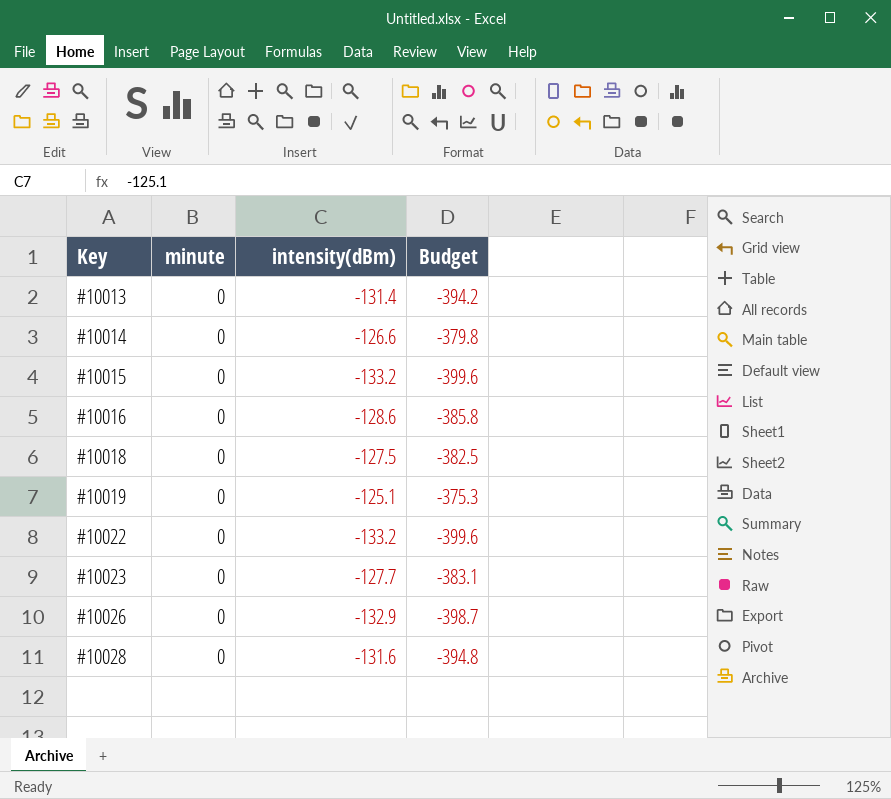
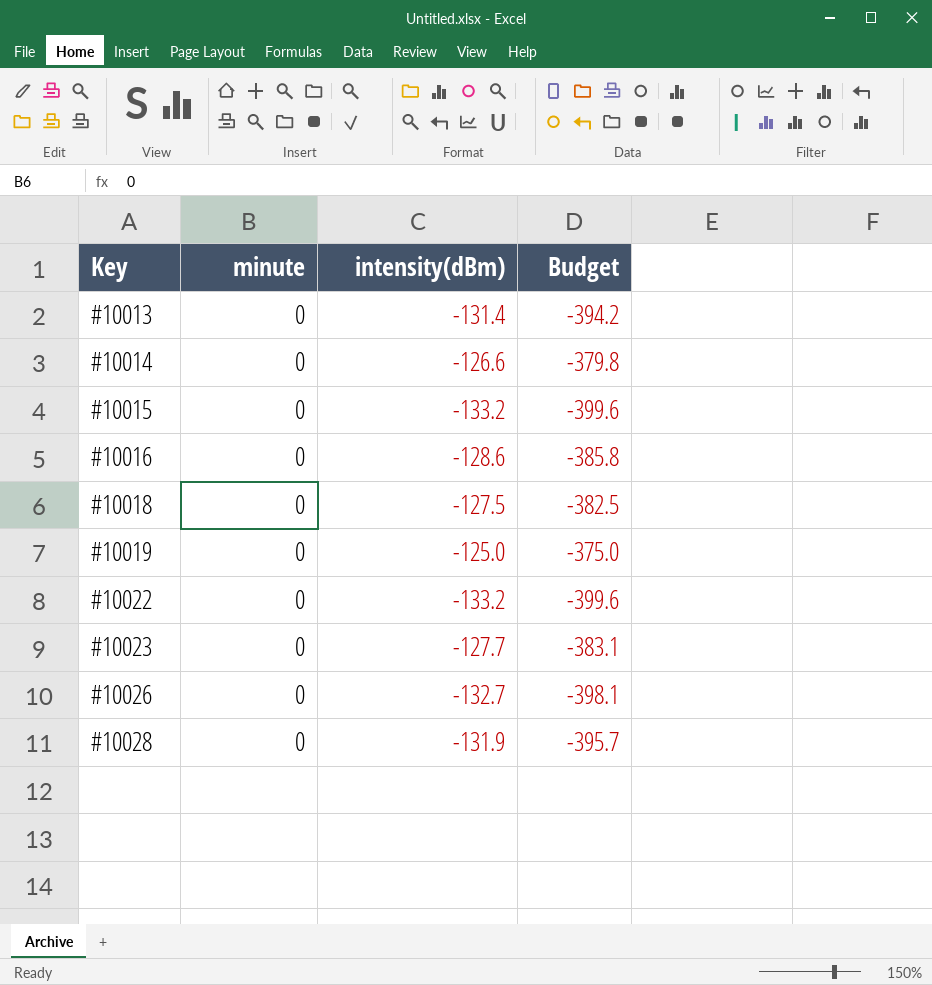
#10019 | intensity(dBm): -125.1 -> -125.0
#10019 | Budget: -375.3 -> -375.0
#10026 | intensity(dBm): -132.9 -> -132.7
#10026 | Budget: -398.7 -> -398.1
#10028 | intensity(dBm): -131.6 -> -131.9
#10028 | Budget: -394.8 -> -395.7

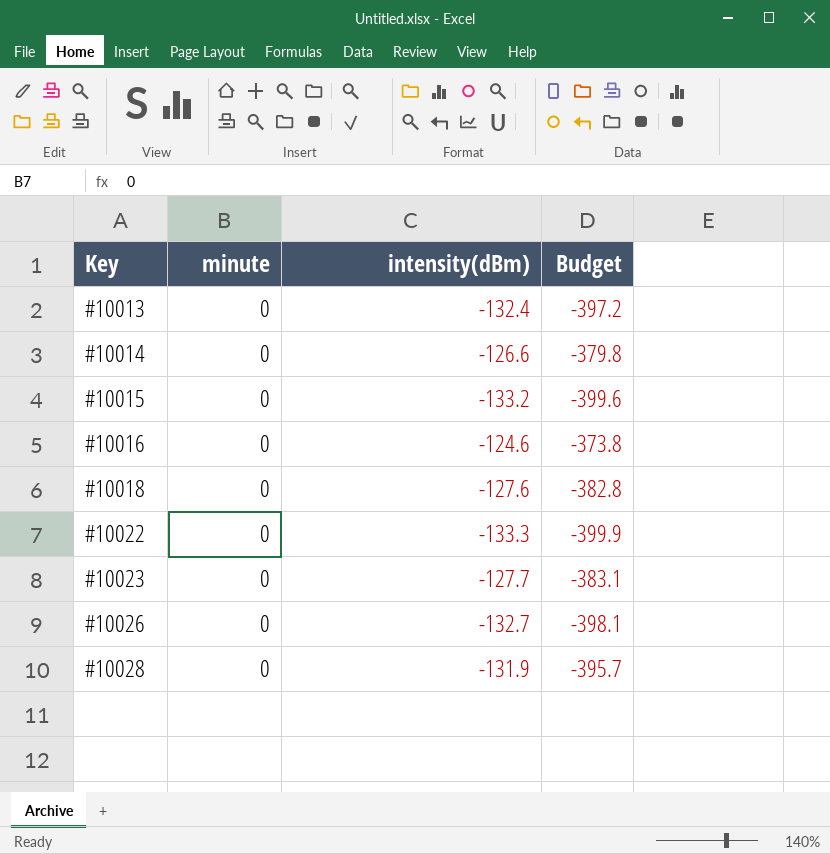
row #10019: 0 | -125.0 | -375.0 -> none
#10013 | intensity(dBm): -131.4 -> -132.4
#10013 | Budget: -394.2 -> -397.2
#10016 | intensity(dBm): -128.6 -> -124.6
#10016 | Budget: -385.8 -> -373.8
#10018 | intensity(dBm): -127.5 -> -127.6
#10018 | Budget: -382.5 -> -382.8
#10022 | intensity(dBm): -133.2 -> -133.3
#10022 | Budget: -399.6 -> -399.9

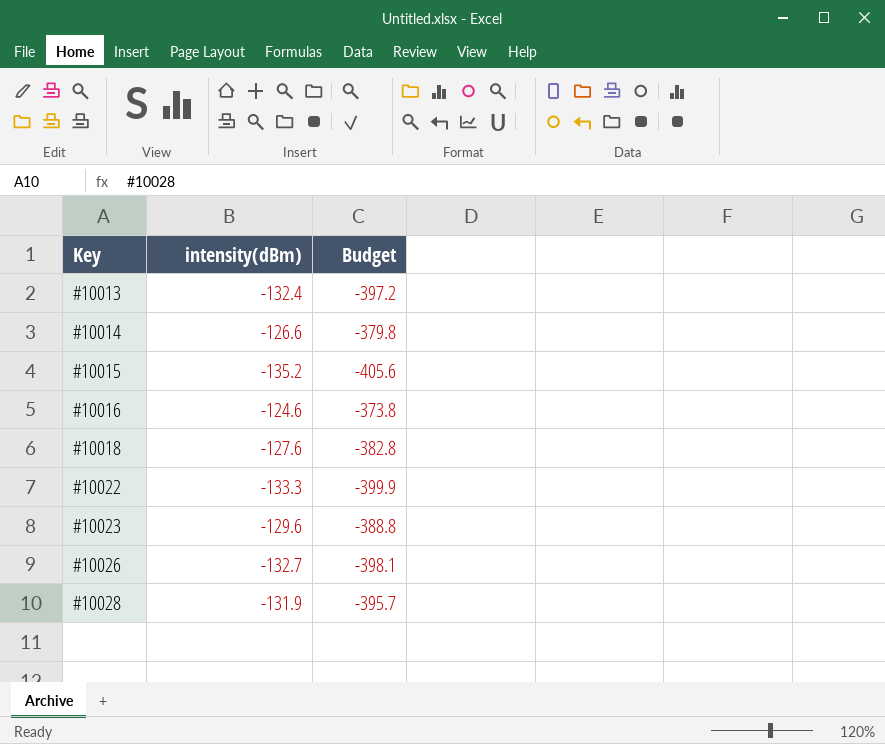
column minute | position: 2 -> none
#10015 | intensity(dBm): -133.2 -> -135.2
#10015 | Budget: -399.6 -> -405.6
#10023 | intensity(dBm): -127.7 -> -129.6
#10023 | Budget: -383.1 -> -388.8

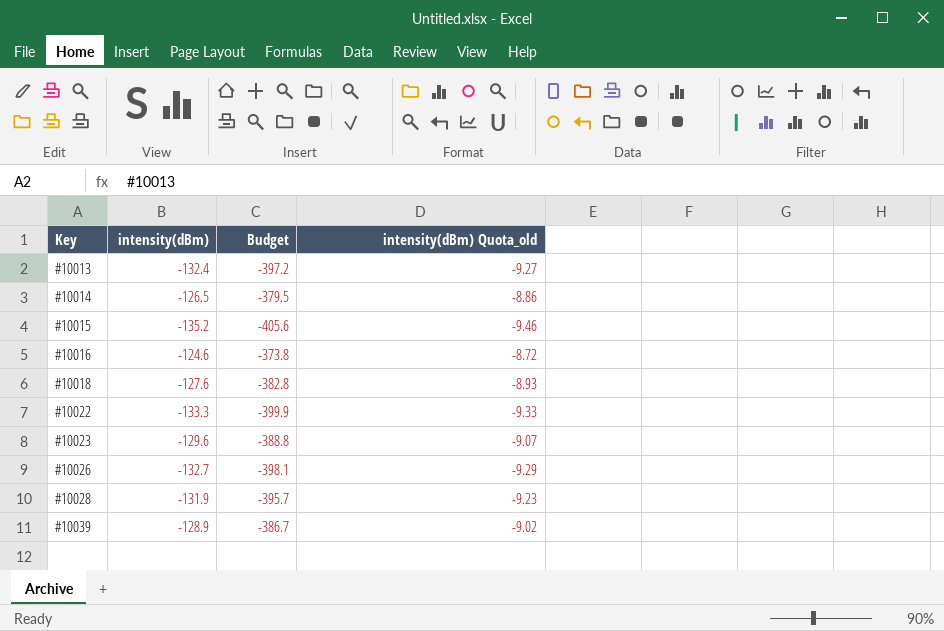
column intensity(dBm) Quota_old | formula: none -> [intensity(dBm)] * 0.07
#10014 | intensity(dBm): -126.6 -> -126.5
#10014 | Budget: -379.8 -> -379.5
row #10039: none -> -128.9 | -386.7 | -9.02

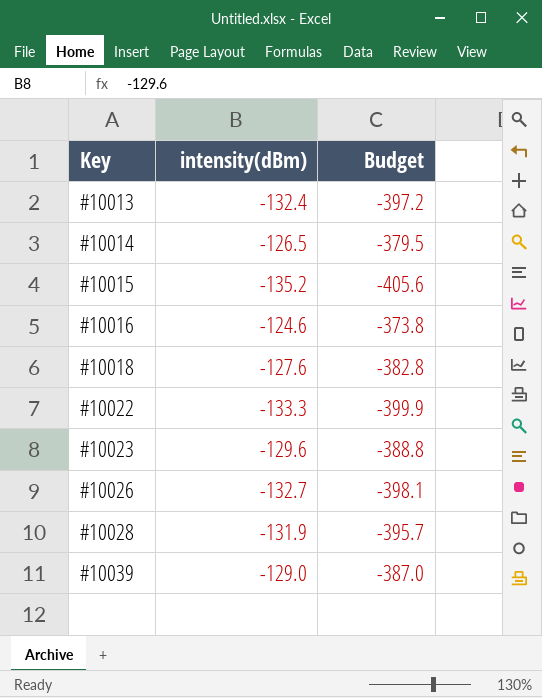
column intensity(dBm) Quota_old | formula: [intensity(dBm)] * 0.07 -> none
#10039 | intensity(dBm): -128.9 -> -129.0
#10039 | Budget: -386.7 -> -387.0

